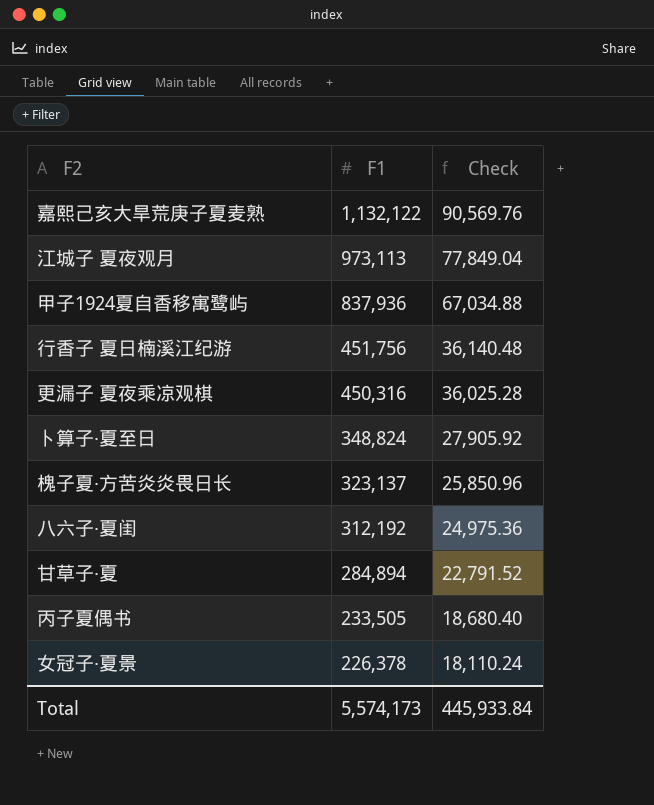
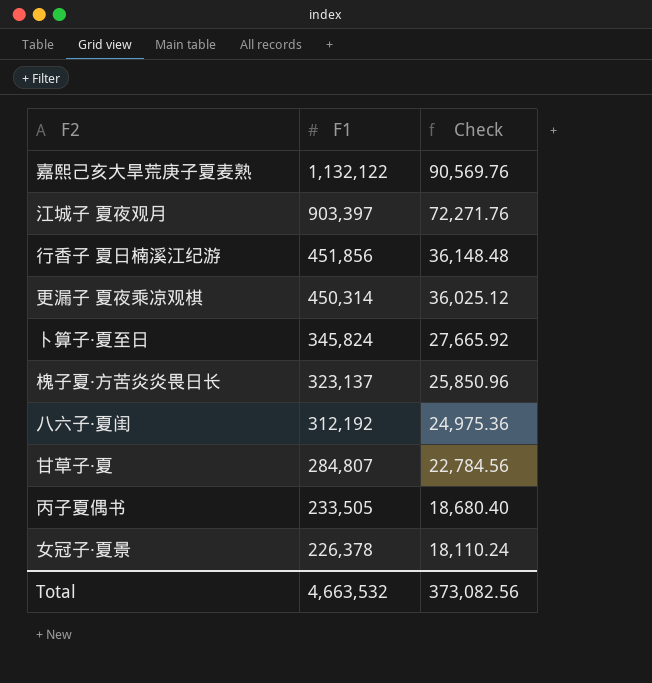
row 甲子1924夏自香移寓鹭屿: 837,936 | 67,034.88 -> none
江城子 夏夜观月 | F1: 973,113 -> 903,397
江城子 夏夜观月 | Check: 77,849.04 -> 72,271.76
行香子 夏日楠溪江纪游 | F1: 451,756 -> 451,856
行香子 夏日楠溪江纪游 | Check: 36,140.48 -> 36,148.48
更漏子 夏夜乘凉观棋 | F1: 450,316 -> 450,314
更漏子 夏夜乘凉观棋 | Check: 36,025.28 -> 36,025.12
卜算子·夏至日 | F1: 348,824 -> 345,824
卜算子·夏至日 | Check: 27,905.92 -> 27,665.92
甘草子·夏 | F1: 284,894 -> 284,807
甘草子·夏 | Check: 22,791.52 -> 22,784.56
Total | F1: 5,574,173 -> 4,663,532
Total | Check: 445,933.84 -> 373,082.56

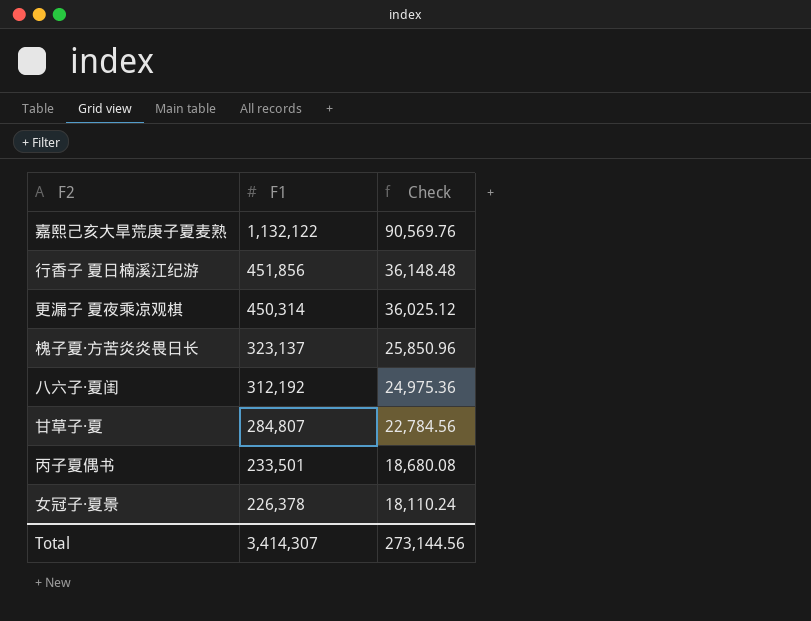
row 江城子 夏夜观月: 903,397 | 72,271.76 -> none
row 卜算子·夏至日: 345,824 | 27,665.92 -> none
丙子夏偶书 | F1: 233,505 -> 233,501
丙子夏偶书 | Check: 18,680.40 -> 18,680.08
Total | F1: 4,663,532 -> 3,414,307
Total | Check: 373,082.56 -> 273,144.56

